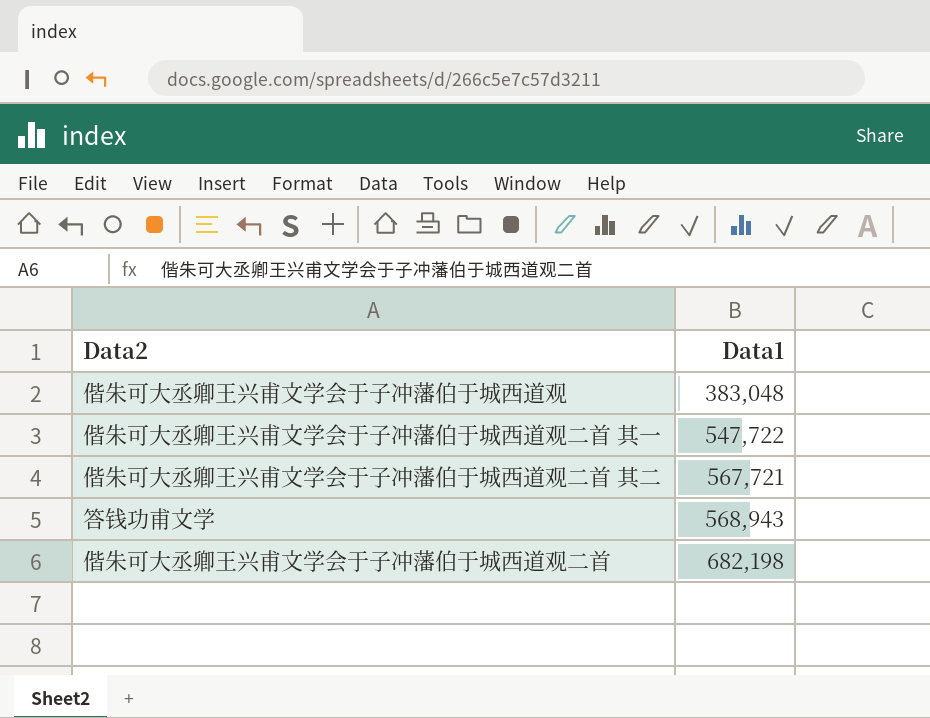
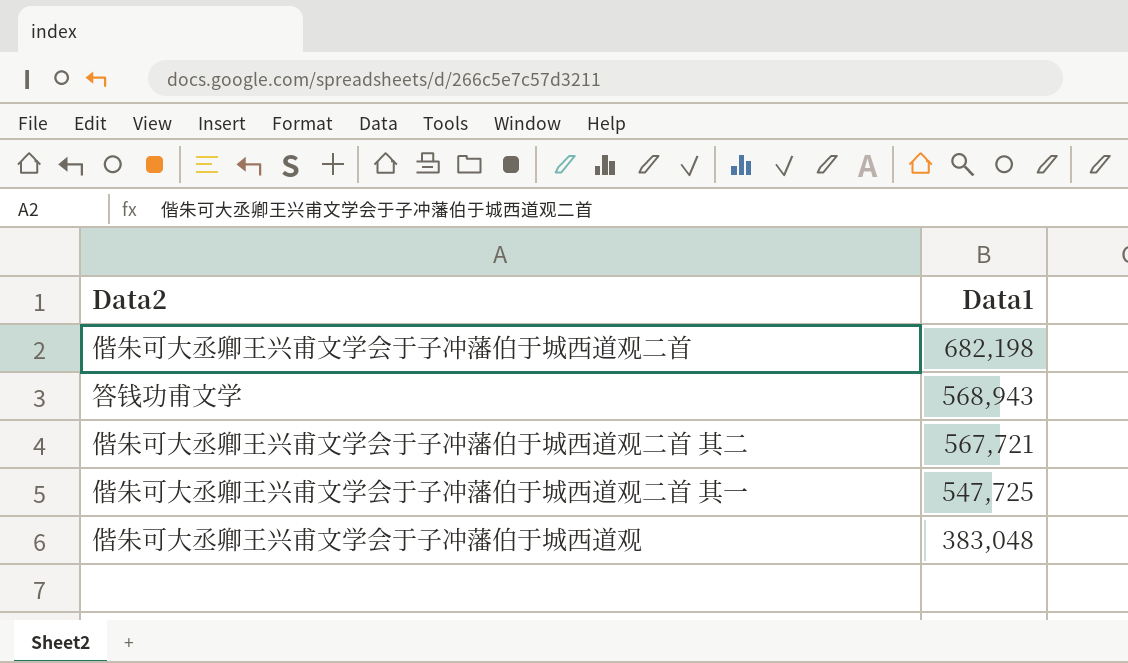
row order: Data1 ascending -> Data1 descending
偕朱可大丞卿王兴甫文学会于子冲藩伯于城西道观二首 其一 | Data1: 547,722 -> 547,725

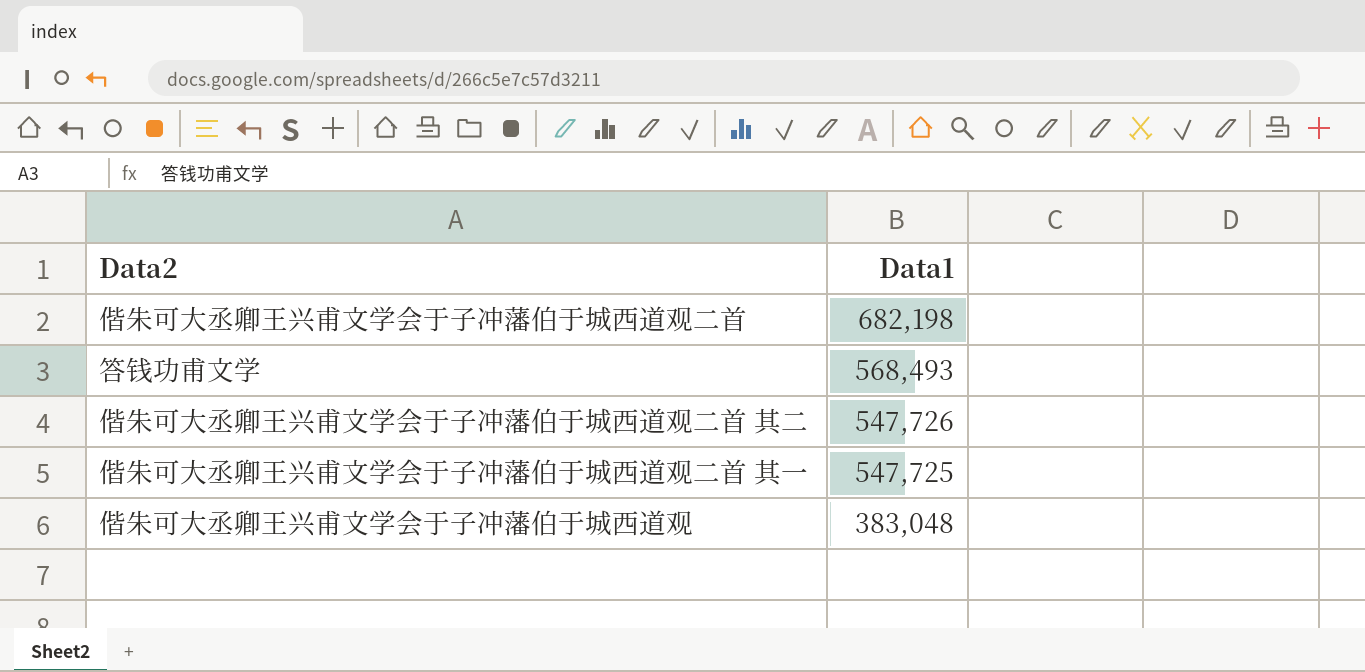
答钱功甫文学 | Data1: 568,943 -> 568,493
偕朱可大丞卿王兴甫文学会于子冲藩伯于城西道观二首 其二 | Data1: 567,721 -> 547,726

